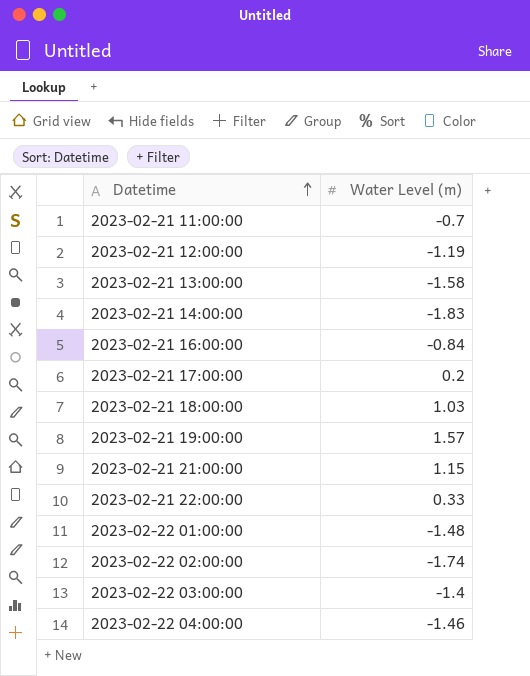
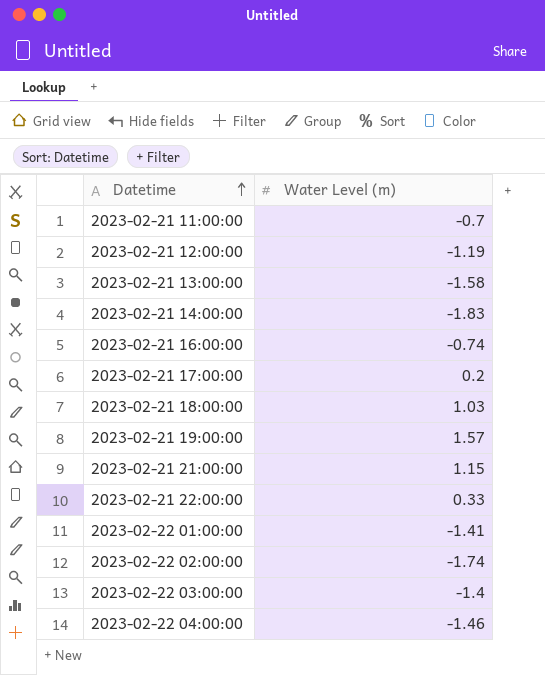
2023-02-21 16:00:00 | Water Level (m): -0.84 -> -0.74
2023-02-22 01:00:00 | Water Level (m): -1.48 -> -1.41

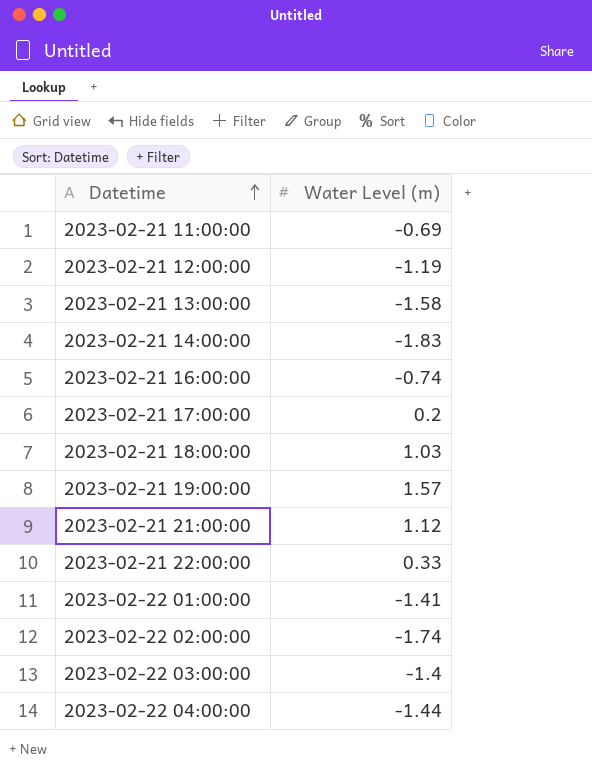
2023-02-21 11:00:00 | Water Level (m): -0.7 -> -0.69
2023-02-21 21:00:00 | Water Level (m): 1.15 -> 1.12
2023-02-22 04:00:00 | Water Level (m): -1.46 -> -1.44

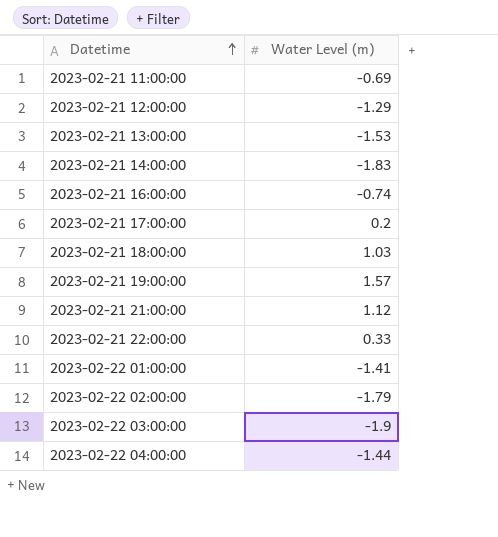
2023-02-21 12:00:00 | Water Level (m): -1.19 -> -1.29
2023-02-21 13:00:00 | Water Level (m): -1.58 -> -1.53
2023-02-22 02:00:00 | Water Level (m): -1.74 -> -1.79
2023-02-22 03:00:00 | Water Level (m): -1.4 -> -1.9

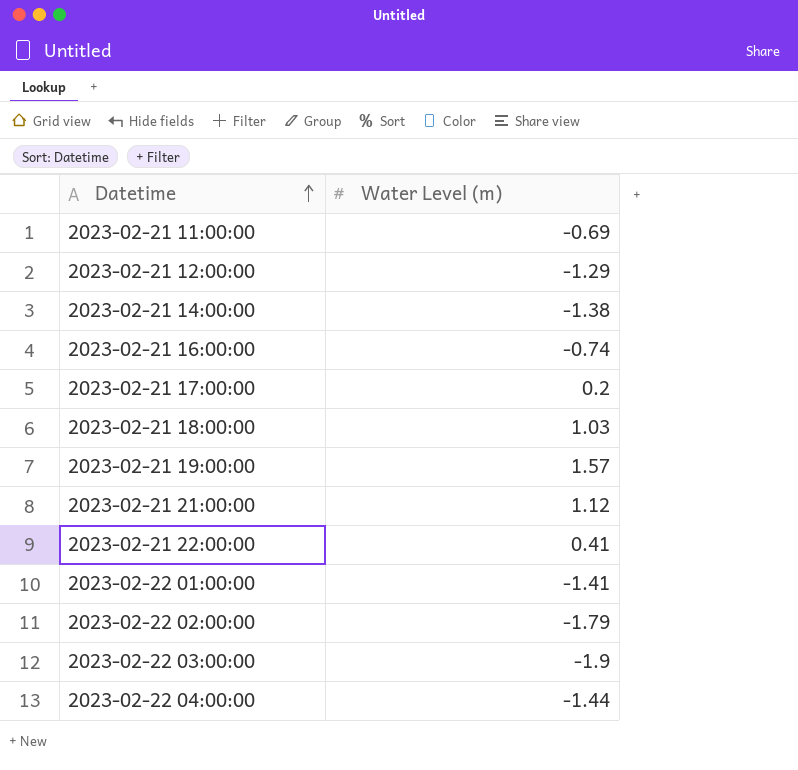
row 2023-02-21 13:00:00: -1.53 -> none
2023-02-21 14:00:00 | Water Level (m): -1.83 -> -1.38
2023-02-21 22:00:00 | Water Level (m): 0.33 -> 0.41

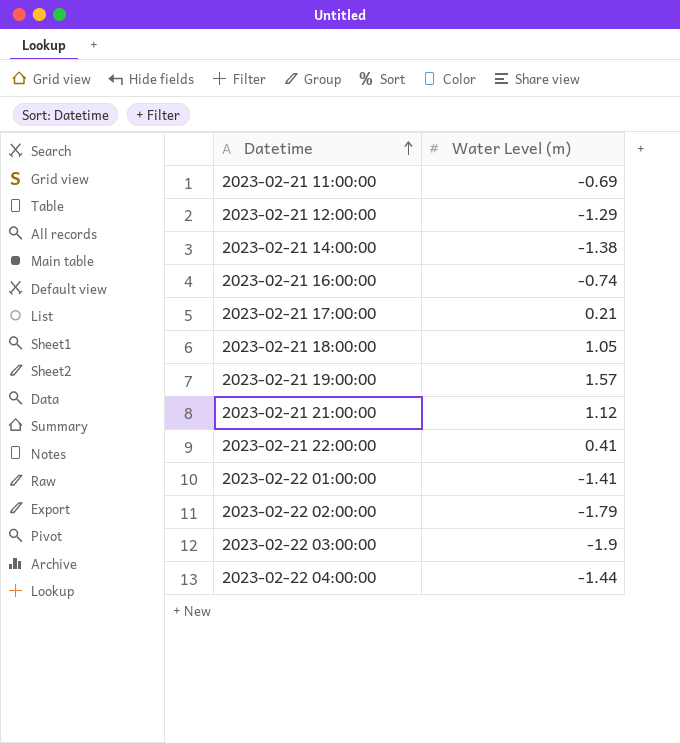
2023-02-21 17:00:00 | Water Level (m): 0.2 -> 0.21
2023-02-21 18:00:00 | Water Level (m): 1.03 -> 1.05

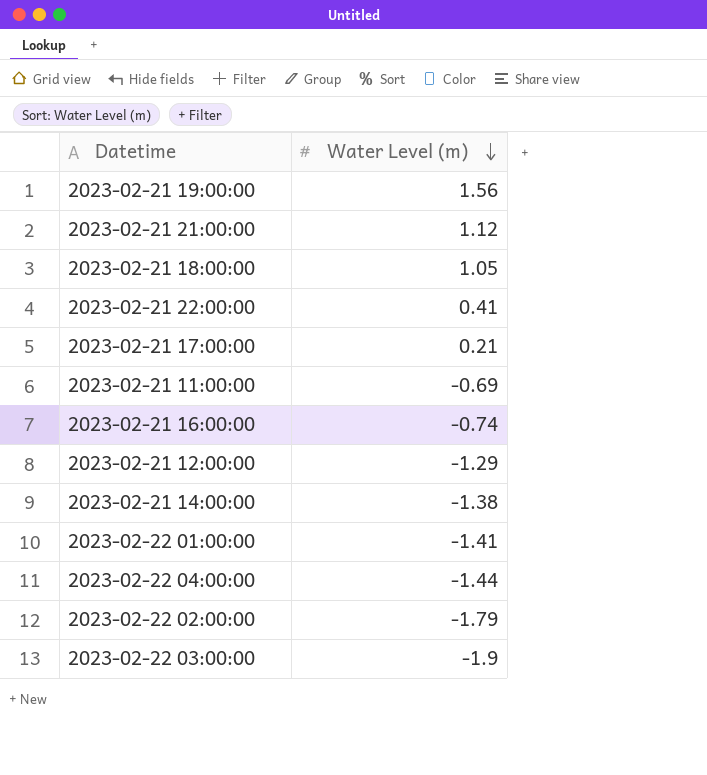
row order: Datetime ascending -> Water Level (m) descending
2023-02-21 19:00:00 | Water Level (m): 1.57 -> 1.56

